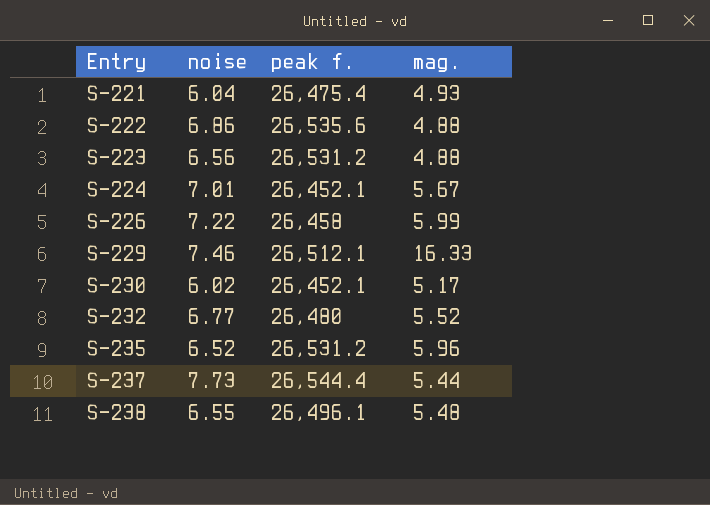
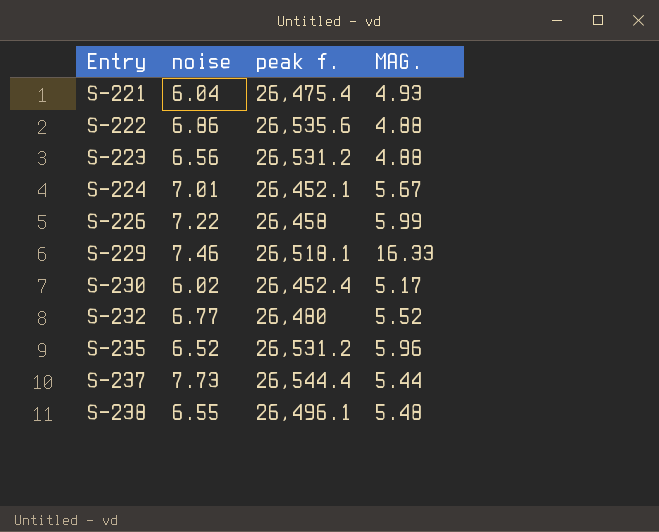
column name: mag. -> MAG.
S-229 | peak f.: 26,512.1 -> 26,518.1
S-230 | peak f.: 26,452.1 -> 26,452.4

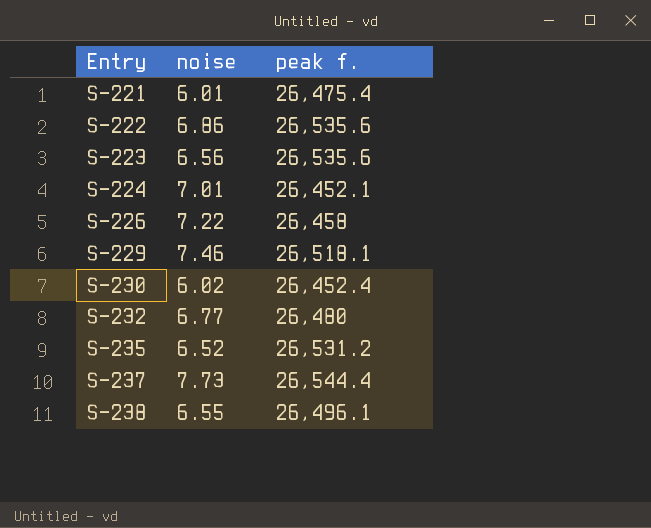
column MAG. | position: 4 -> none
S-221 | noise: 6.04 -> 6.01
S-223 | peak f.: 26,531.2 -> 26,535.6

